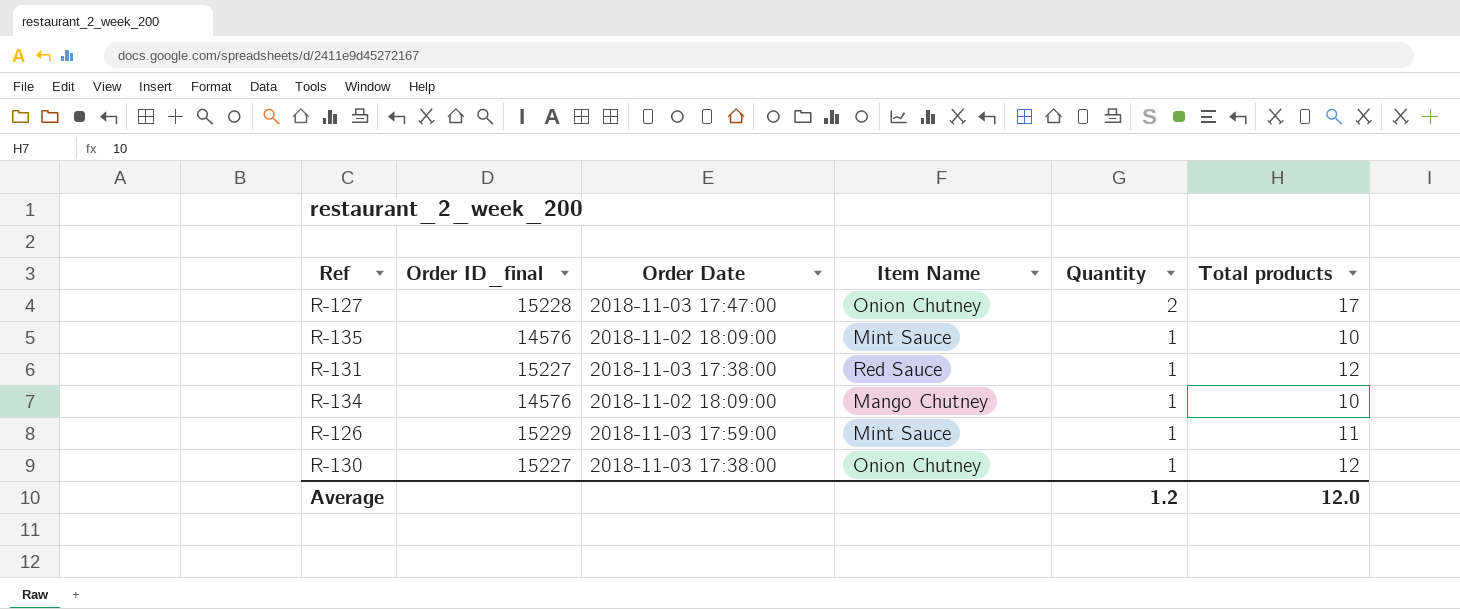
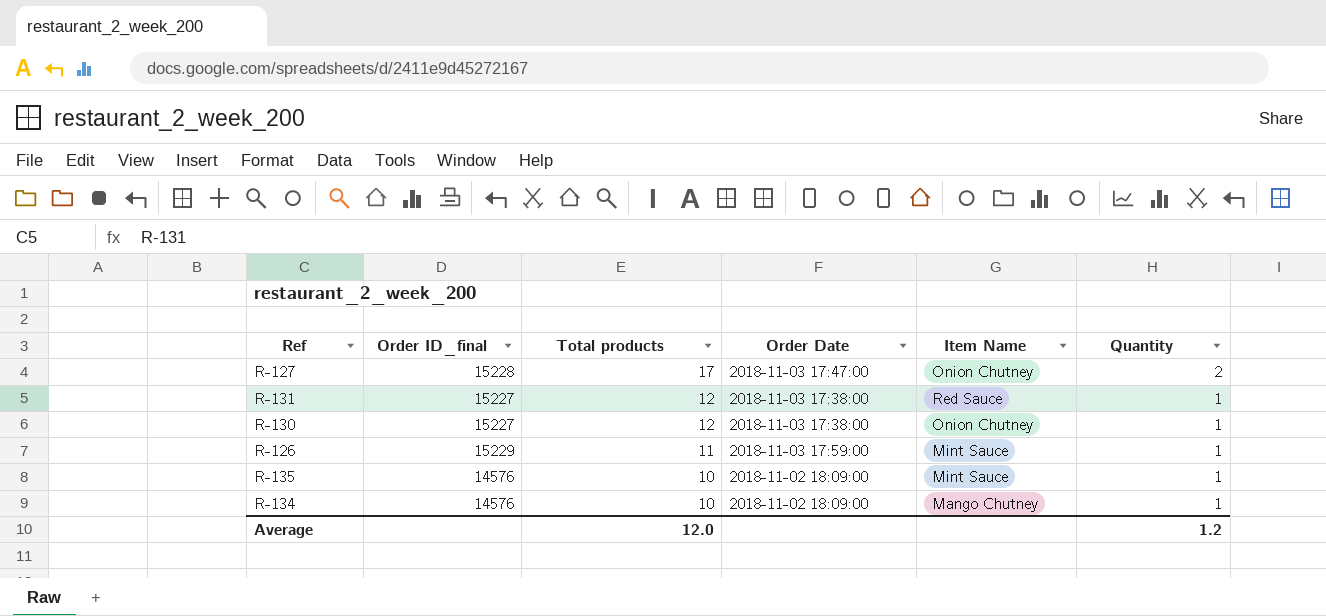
row order: Quantity descending -> Total products descending
column Total products | position: 6 -> 3

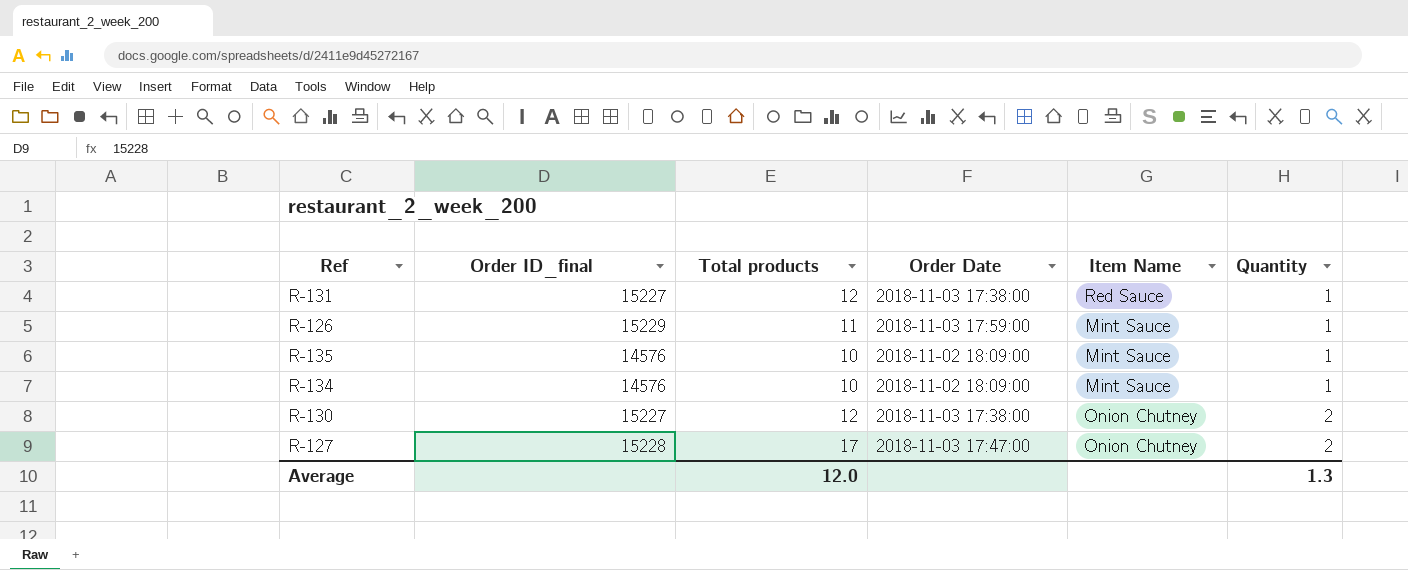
row order: Total products descending -> Quantity ascending
R-134 | Item Name: Mango Chutney -> Mint Sauce
R-130 | Quantity: 1 -> 2
Average | Quantity: 1.2 -> 1.3

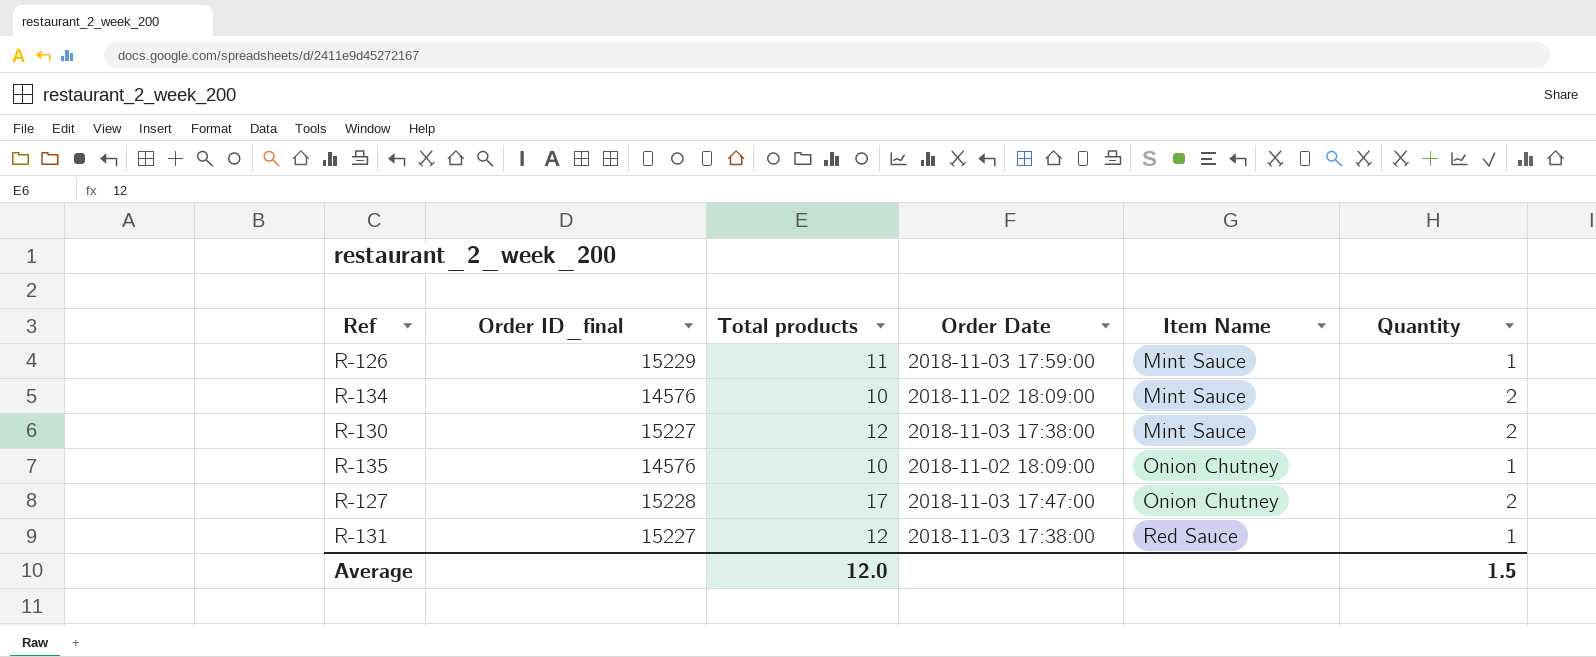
row order: Quantity ascending -> Item Name ascending
R-134 | Quantity: 1 -> 2
R-130 | Item Name: Onion Chutney -> Mint Sauce
R-135 | Item Name: Mint Sauce -> Onion Chutney
Average | Quantity: 1.3 -> 1.5

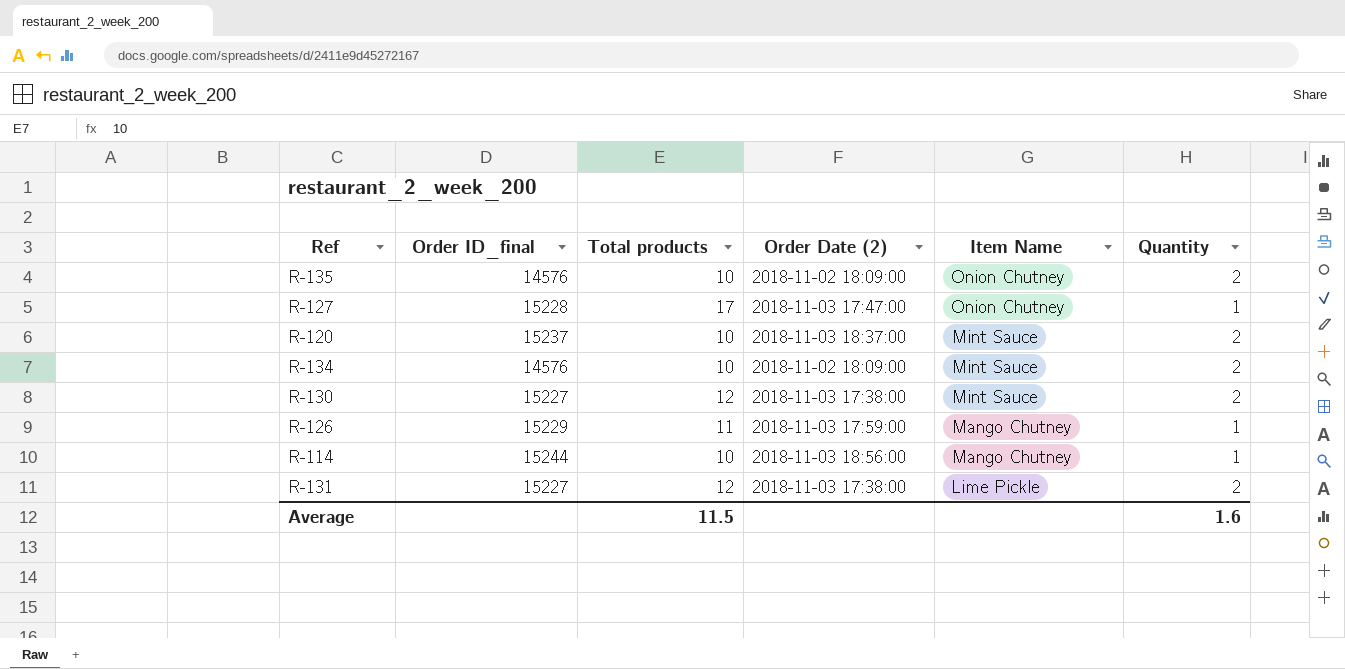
row order: Item Name ascending -> Item Name descending
column name: Order Date -> Order Date (2)
R-135 | Quantity: 1 -> 2
R-127 | Quantity: 2 -> 1
row R-120: none -> 15237 | 10 | 2018-11-03 18:37:00 | Mint Sauce | 2
R-126 | Item Name: Mint Sauce -> Mango Chutney
row R-114: none -> 15244 | 10 | 2018-11-03 18:56:00 | Mango Chutney | 1
R-131 | Item Name: Red Sauce -> Lime Pickle
R-131 | Quantity: 1 -> 2
Average | Total products: 12.0 -> 11.5
Average | Quantity: 1.5 -> 1.6

